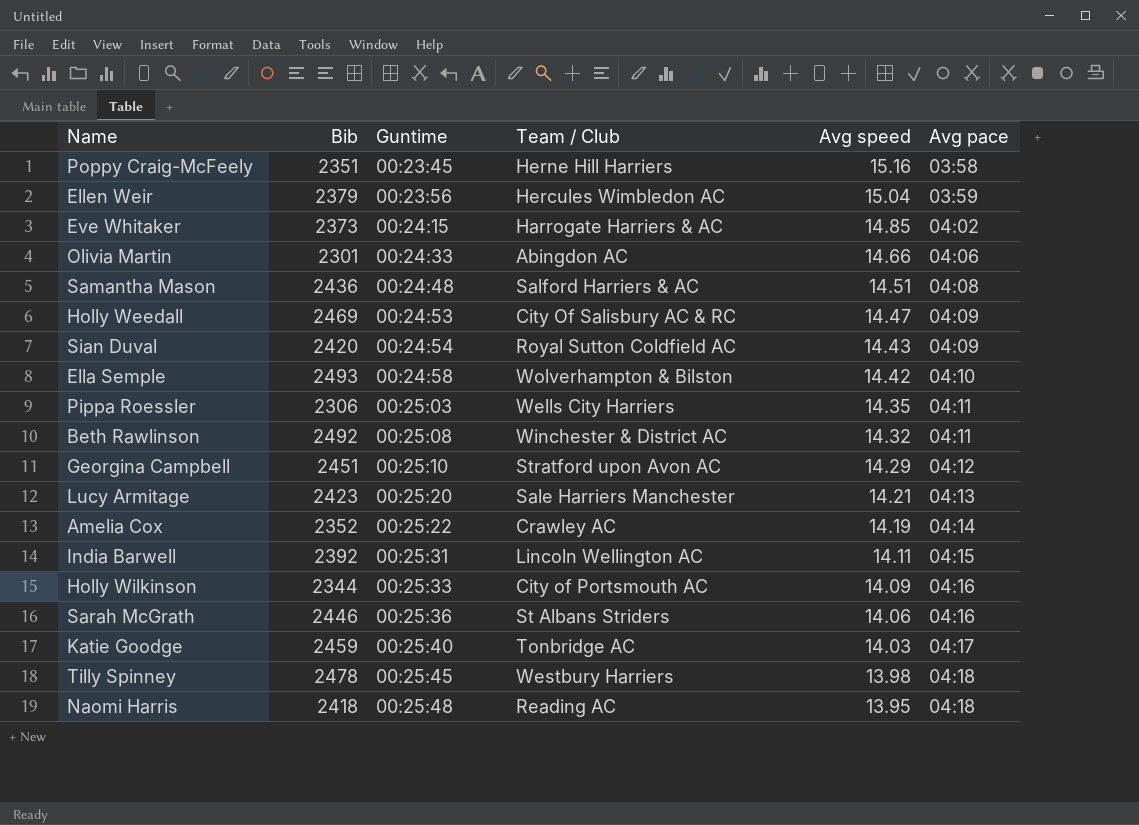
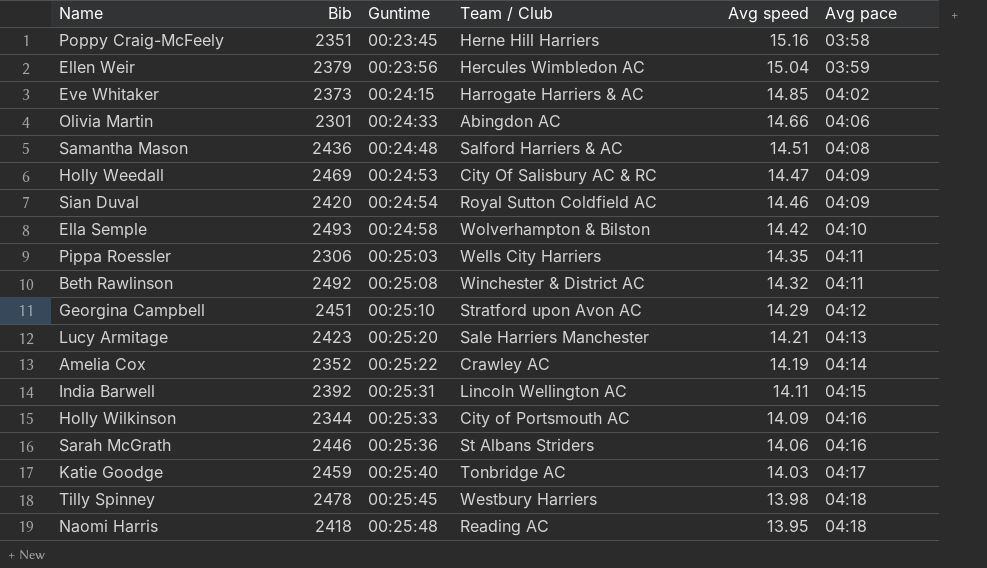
Sian Duval | Avg speed: 14.43 -> 14.46

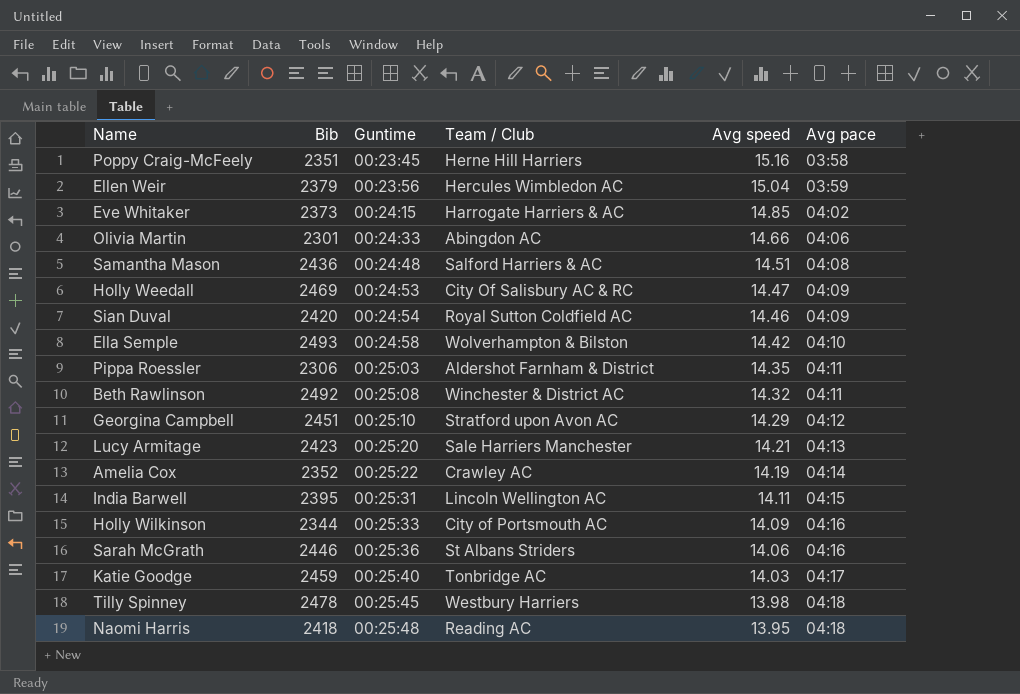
Pippa Roessler | Team / Club: Wells City Harriers -> Aldershot Farnham & District
India Barwell | Bib: 2392 -> 2395

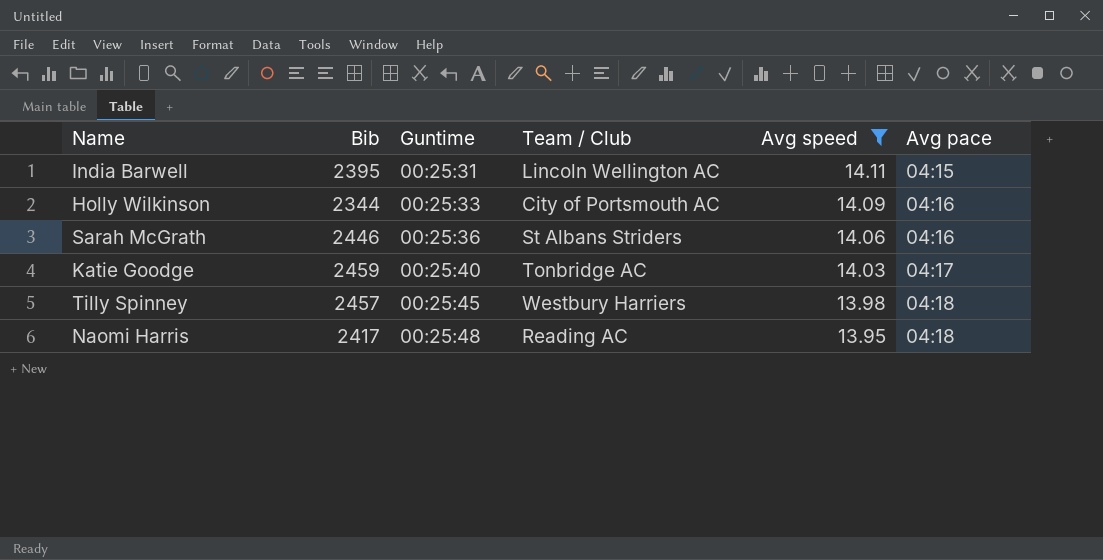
filter: none -> Avg speed <= 14.11
Tilly Spinney | Bib: 2478 -> 2457
Naomi Harris | Bib: 2418 -> 2417

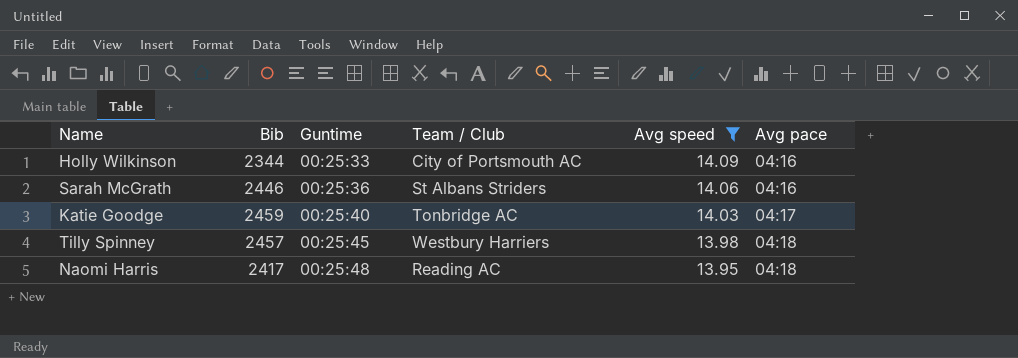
row India Barwell: 2395 | 00:25:31 | Lincoln Wellington AC | 14.11 | 04:15 -> none

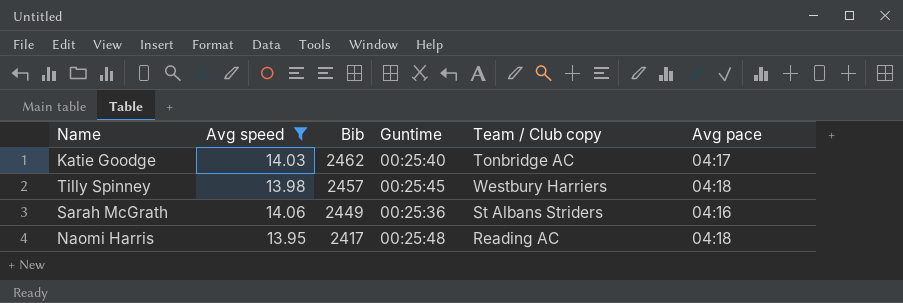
row order: Guntime ascending -> Bib descending
column Avg speed | position: 5 -> 2
column name: Team / Club -> Team / Club copy
row Holly Wilkinson: 2344 | 00:25:33 | City of Portsmouth AC | 14.09 | 04:16 -> none
Katie Goodge | Bib: 2459 -> 2462
Sarah McGrath | Bib: 2446 -> 2449

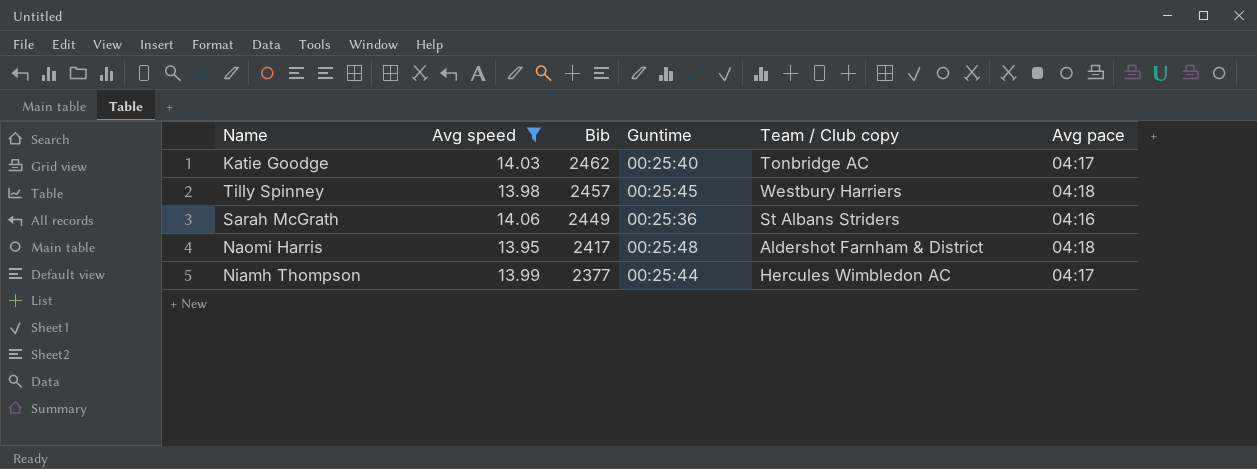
Naomi Harris | Team / Club copy: Reading AC -> Aldershot Farnham & District
row Niamh Thompson: none -> 13.99 | 2377 | 00:25:44 | Hercules Wimbledon AC | 04:17

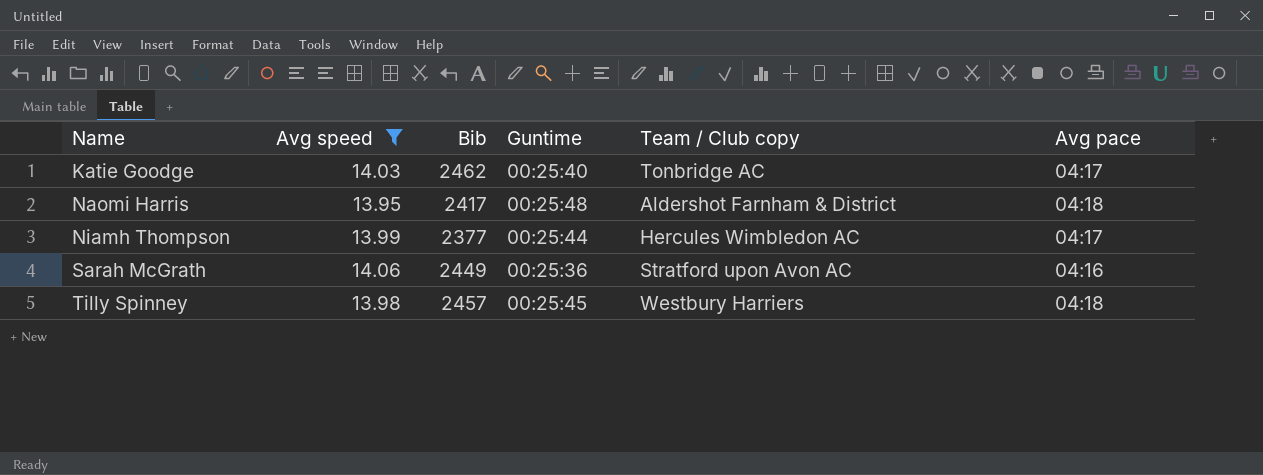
row order: Bib descending -> Name ascending
Sarah McGrath | Team / Club copy: St Albans Striders -> Stratford upon Avon AC

